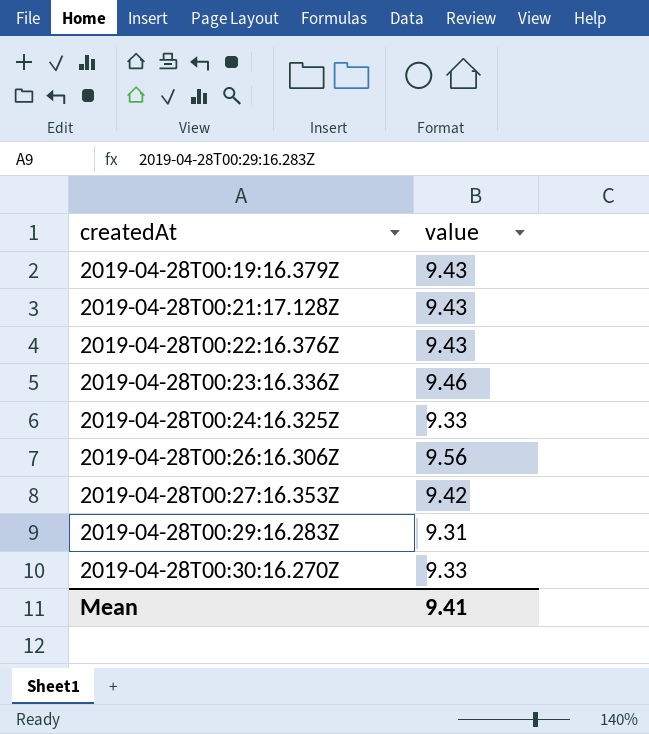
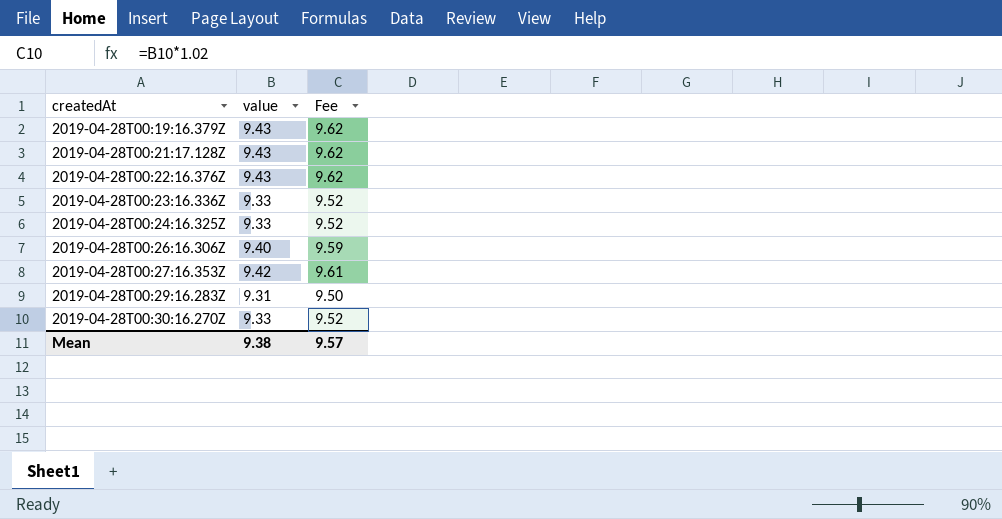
column Fee | formula: none -> [value] * 1.02
2019-04-28T00:23:16.336Z | value: 9.46 -> 9.33
2019-04-28T00:26:16.306Z | value: 9.56 -> 9.40
Mean | value: 9.41 -> 9.38

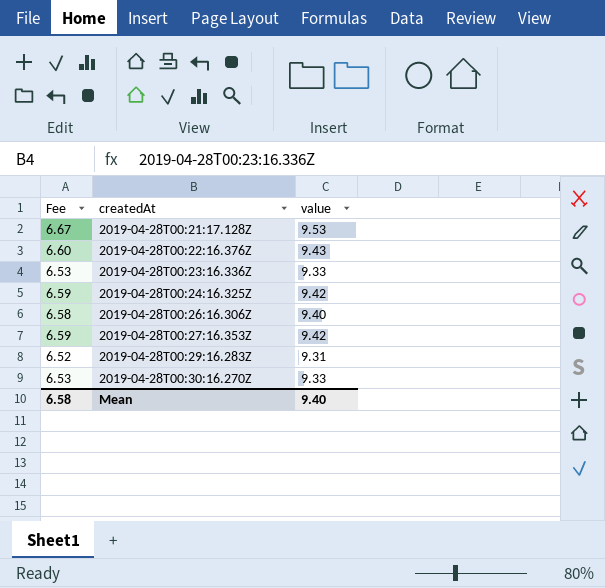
column Fee | formula: [value] * 1.02 -> [value] * 0.7
column Fee | position: 3 -> 1
row 2019-04-28T00:19:16.379Z: 9.43 | 9.62 -> none
2019-04-28T00:21:17.128Z | value: 9.43 -> 9.53
2019-04-28T00:24:16.325Z | value: 9.33 -> 9.42
Mean | Fee: 9.57 -> 6.58
Mean | value: 9.38 -> 9.40

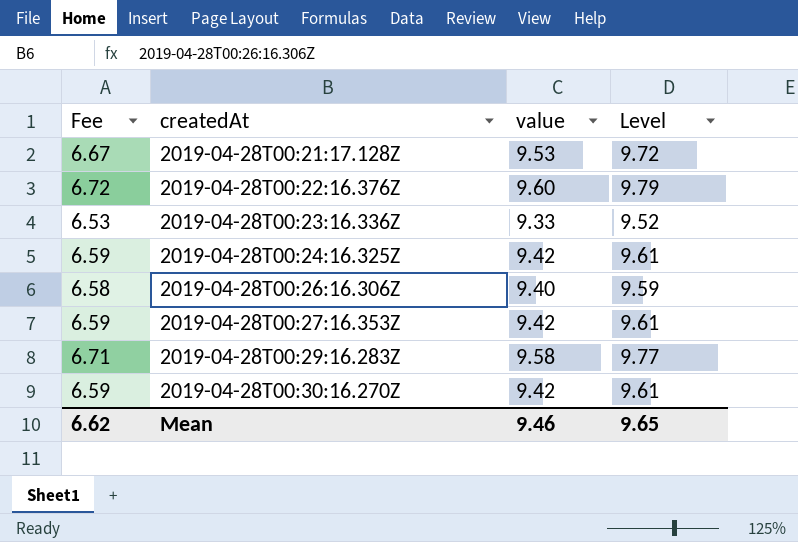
column Level | formula: none -> [value] * 1.02
2019-04-28T00:22:16.376Z | Fee: 6.60 -> 6.72
2019-04-28T00:22:16.376Z | value: 9.43 -> 9.60
2019-04-28T00:29:16.283Z | Fee: 6.52 -> 6.71
2019-04-28T00:29:16.283Z | value: 9.31 -> 9.58
2019-04-28T00:30:16.270Z | Fee: 6.53 -> 6.59
2019-04-28T00:30:16.270Z | value: 9.33 -> 9.42
Mean | Fee: 6.58 -> 6.62
Mean | value: 9.40 -> 9.46

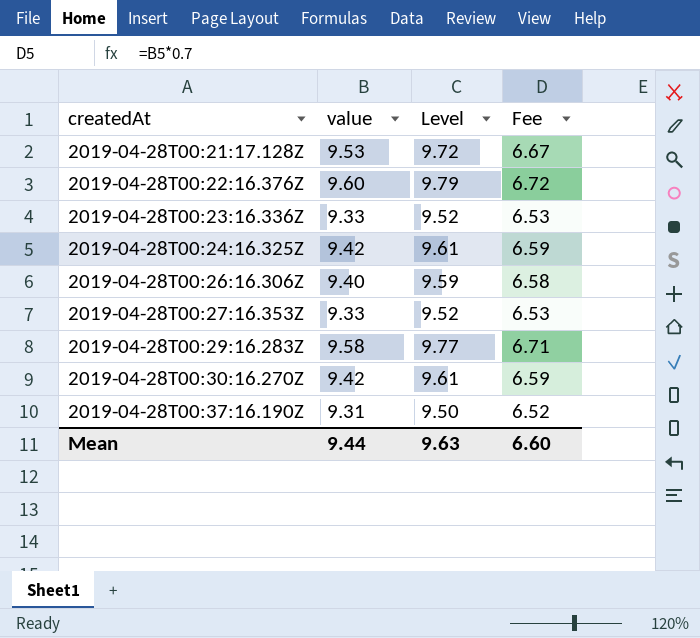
column Fee | position: 1 -> 4
2019-04-28T00:27:16.353Z | value: 9.42 -> 9.33
2019-04-28T00:27:16.353Z | Level: 9.61 -> 9.52
2019-04-28T00:27:16.353Z | Fee: 6.59 -> 6.53
row 2019-04-28T00:37:16.190Z: none -> 9.31 | 9.50 | 6.52
Mean | value: 9.46 -> 9.44
Mean | Level: 9.65 -> 9.63
Mean | Fee: 6.62 -> 6.60

